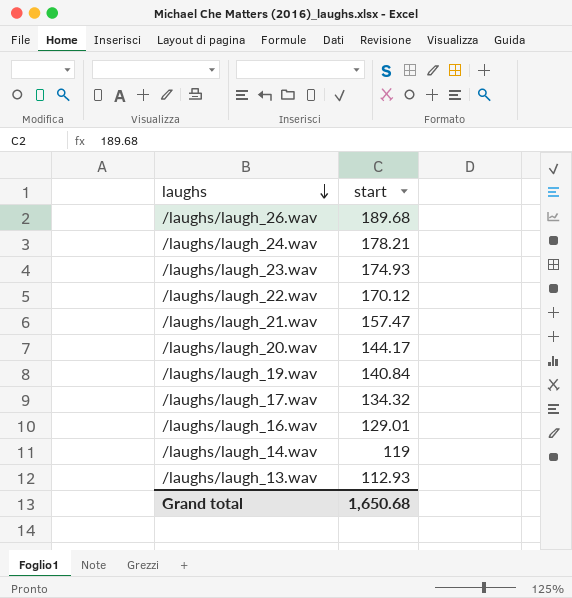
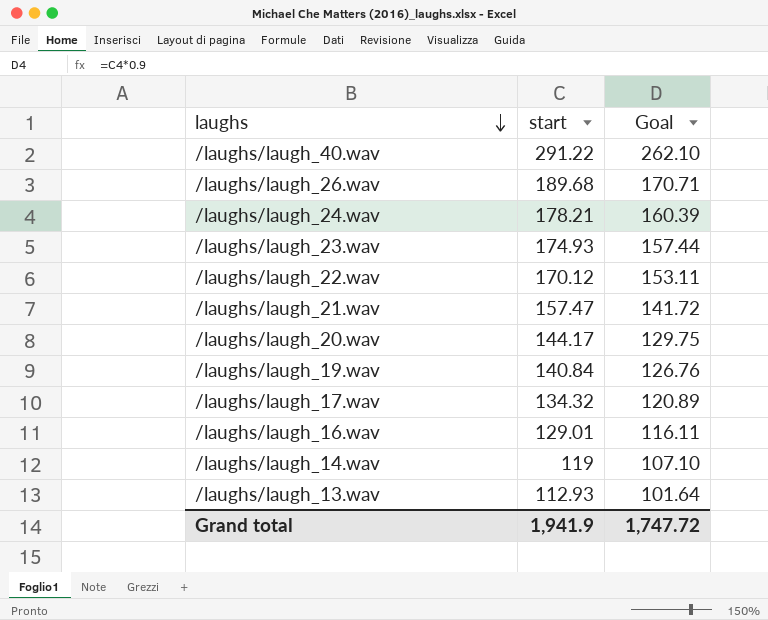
column Goal | formula: none -> [start] * 0.9
row /laughs/laugh_40.wav: none -> 291.22 | 262.10
Grand total | start: 1,650.68 -> 1,941.9

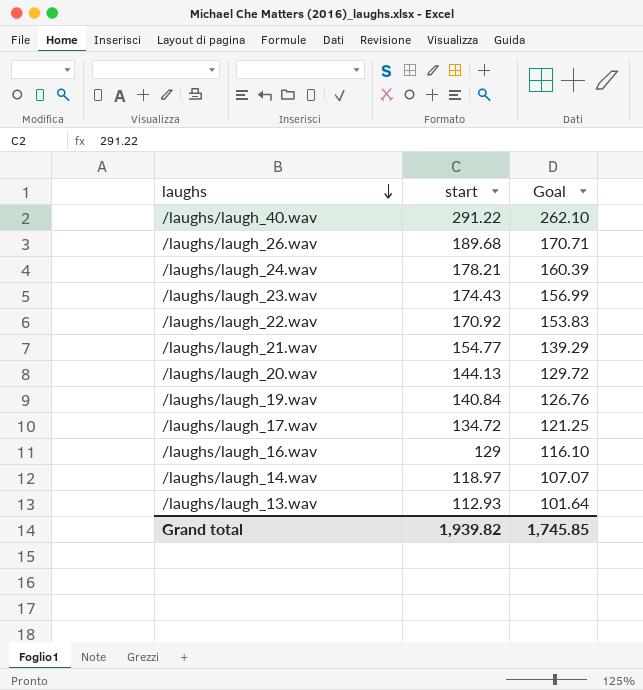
/laughs/laugh_23.wav | start: 174.93 -> 174.43
/laughs/laugh_23.wav | Goal: 157.44 -> 156.99
/laughs/laugh_22.wav | start: 170.12 -> 170.92
/laughs/laugh_22.wav | Goal: 153.11 -> 153.83
/laughs/laugh_21.wav | start: 157.47 -> 154.77
/laughs/laugh_21.wav | Goal: 141.72 -> 139.29
/laughs/laugh_20.wav | start: 144.17 -> 144.13
/laughs/laugh_20.wav | Goal: 129.75 -> 129.72
/laughs/laugh_17.wav | start: 134.32 -> 134.72
/laughs/laugh_17.wav | Goal: 120.89 -> 121.25
/laughs/laugh_16.wav | start: 129.01 -> 129
/laughs/laugh_16.wav | Goal: 116.11 -> 116.10
/laughs/laugh_14.wav | start: 119 -> 118.97
/laughs/laugh_14.wav | Goal: 107.10 -> 107.07
Grand total | start: 1,941.9 -> 1,939.82
Grand total | Goal: 1,747.72 -> 1,745.85

